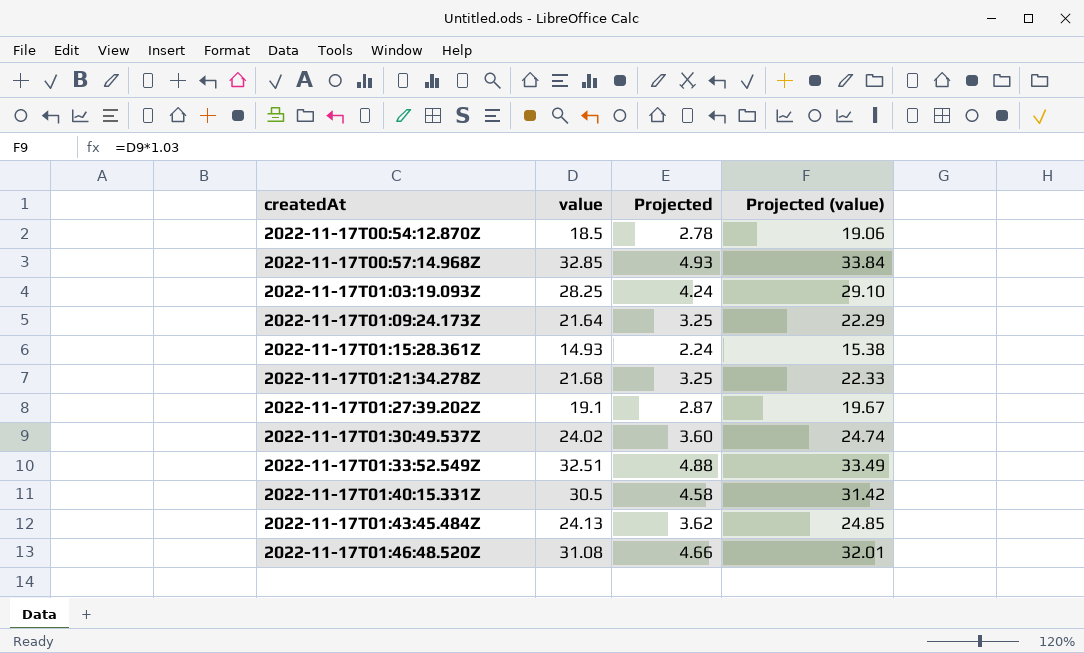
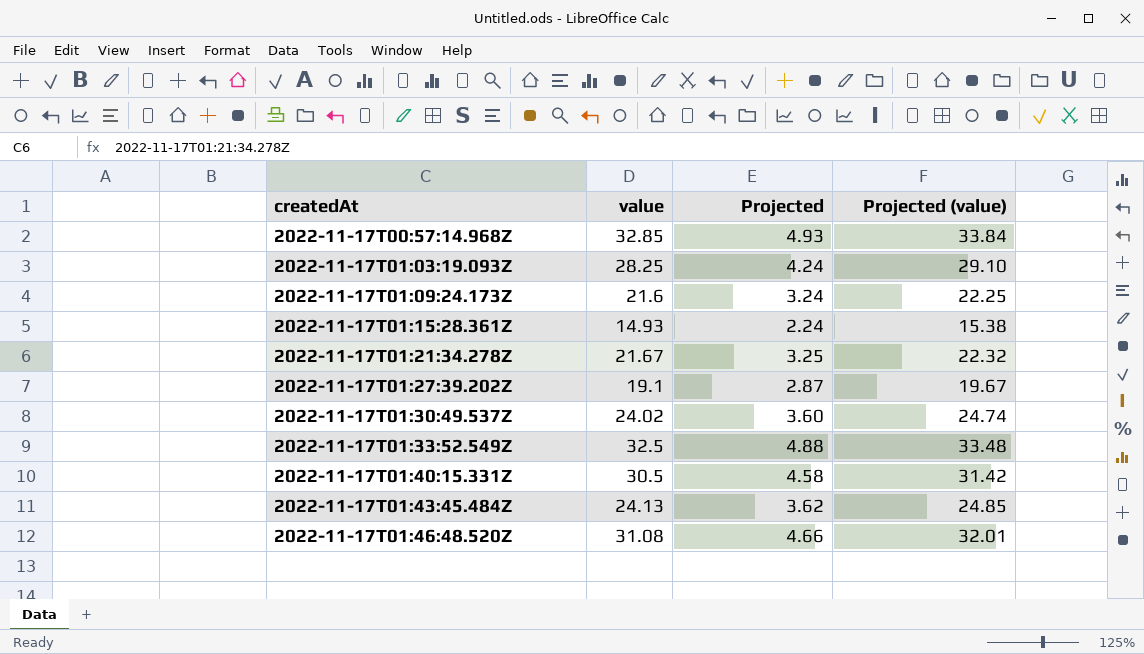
row 2022-11-17T00:54:12.870Z: 18.5 | 2.78 | 19.06 -> none
2022-11-17T01:09:24.173Z | value: 21.64 -> 21.6
2022-11-17T01:09:24.173Z | Projected: 3.25 -> 3.24
2022-11-17T01:09:24.173Z | Projected (value): 22.29 -> 22.25
2022-11-17T01:21:34.278Z | value: 21.68 -> 21.67
2022-11-17T01:21:34.278Z | Projected (value): 22.33 -> 22.32
2022-11-17T01:33:52.549Z | value: 32.51 -> 32.5
2022-11-17T01:33:52.549Z | Projected (value): 33.49 -> 33.48

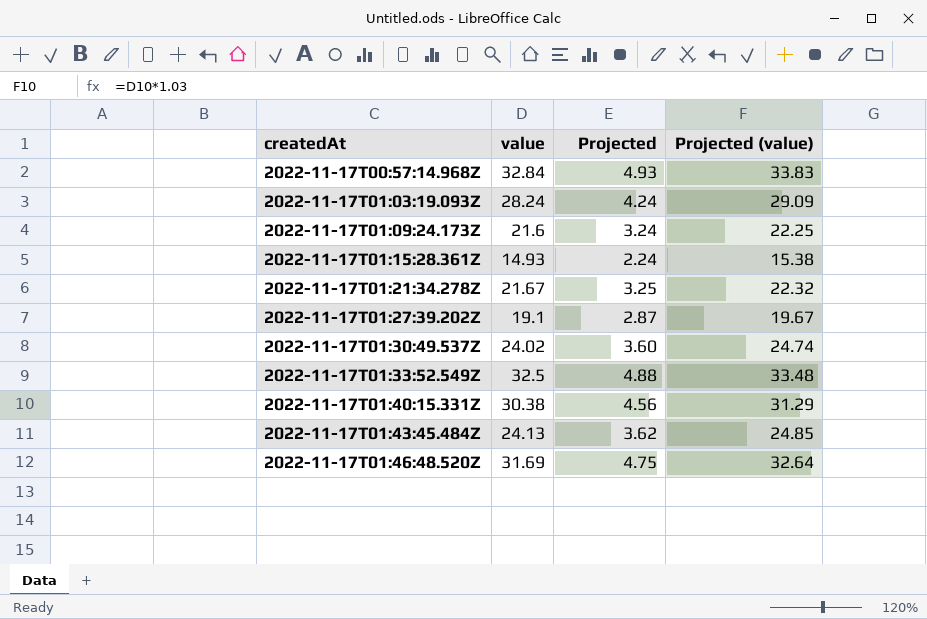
2022-11-17T00:57:14.968Z | value: 32.85 -> 32.84
2022-11-17T00:57:14.968Z | Projected (value): 33.84 -> 33.83
2022-11-17T01:03:19.093Z | value: 28.25 -> 28.24
2022-11-17T01:03:19.093Z | Projected (value): 29.10 -> 29.09
2022-11-17T01:40:15.331Z | value: 30.5 -> 30.38
2022-11-17T01:40:15.331Z | Projected: 4.58 -> 4.56
2022-11-17T01:40:15.331Z | Projected (value): 31.42 -> 31.29
2022-11-17T01:46:48.520Z | value: 31.08 -> 31.69
2022-11-17T01:46:48.520Z | Projected: 4.66 -> 4.75
2022-11-17T01:46:48.520Z | Projected (value): 32.01 -> 32.64

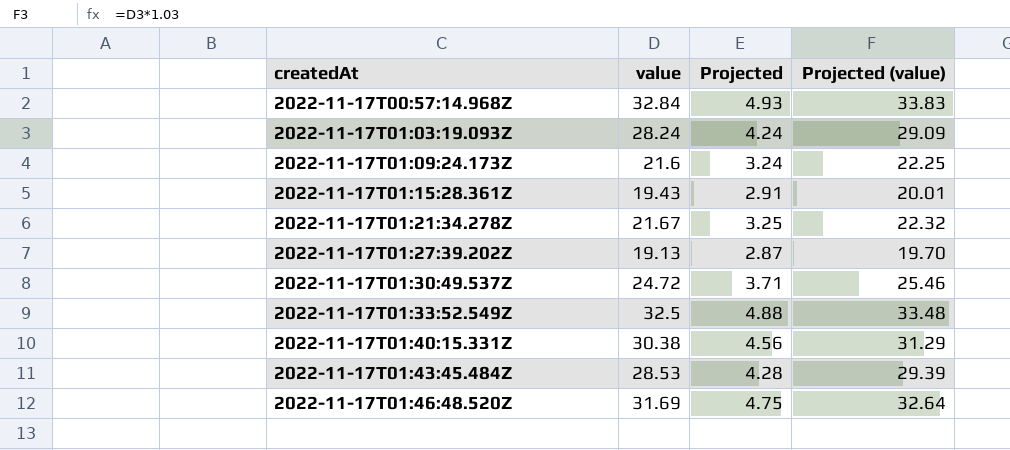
2022-11-17T01:15:28.361Z | value: 14.93 -> 19.43
2022-11-17T01:15:28.361Z | Projected: 2.24 -> 2.91
2022-11-17T01:15:28.361Z | Projected (value): 15.38 -> 20.01
2022-11-17T01:27:39.202Z | value: 19.1 -> 19.13
2022-11-17T01:27:39.202Z | Projected (value): 19.67 -> 19.70
2022-11-17T01:30:49.537Z | value: 24.02 -> 24.72
2022-11-17T01:30:49.537Z | Projected: 3.60 -> 3.71
2022-11-17T01:30:49.537Z | Projected (value): 24.74 -> 25.46
2022-11-17T01:43:45.484Z | value: 24.13 -> 28.53
2022-11-17T01:43:45.484Z | Projected: 3.62 -> 4.28
2022-11-17T01:43:45.484Z | Projected (value): 24.85 -> 29.39

